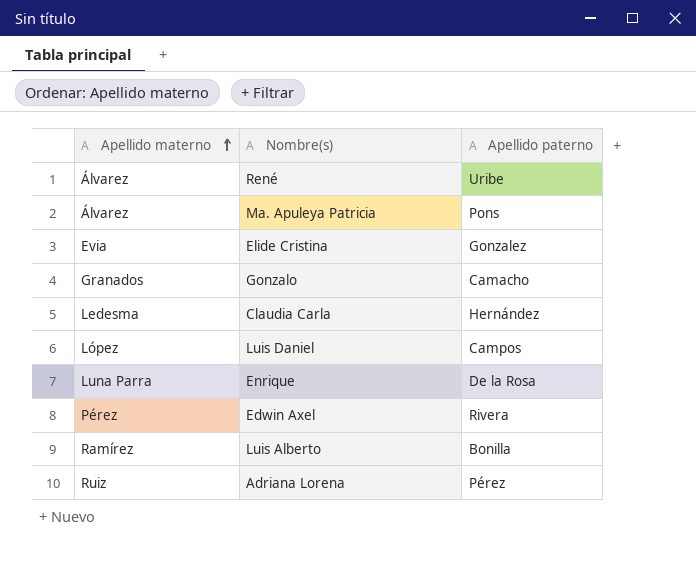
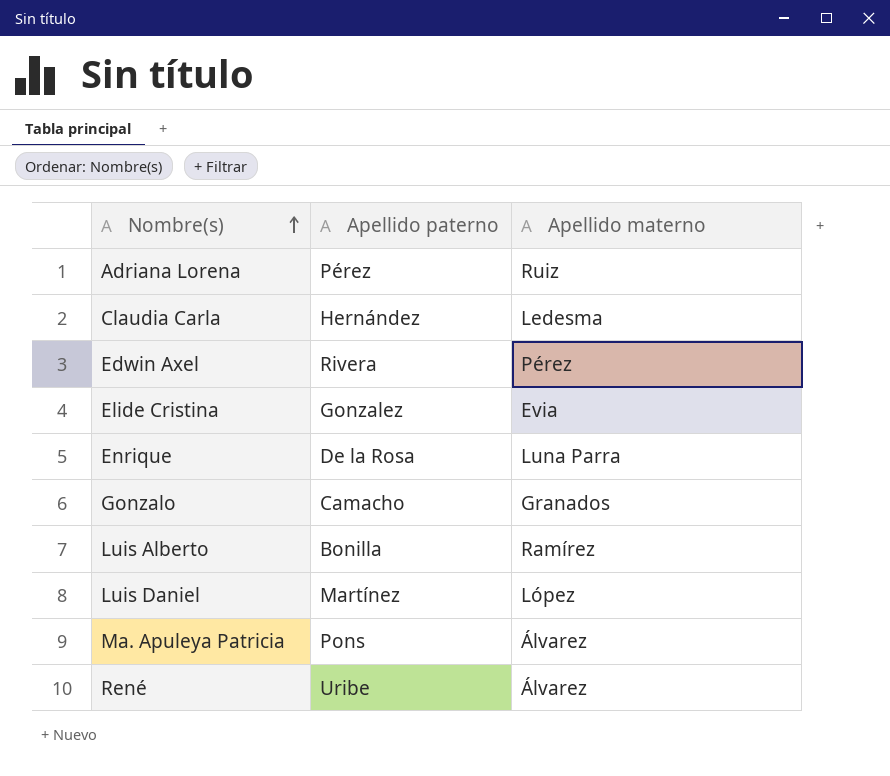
row order: Apellido materno ascending -> Nombre(s) ascending
column Apellido materno | position: 1 -> 3
Luis Daniel | Apellido paterno: Campos -> Martínez

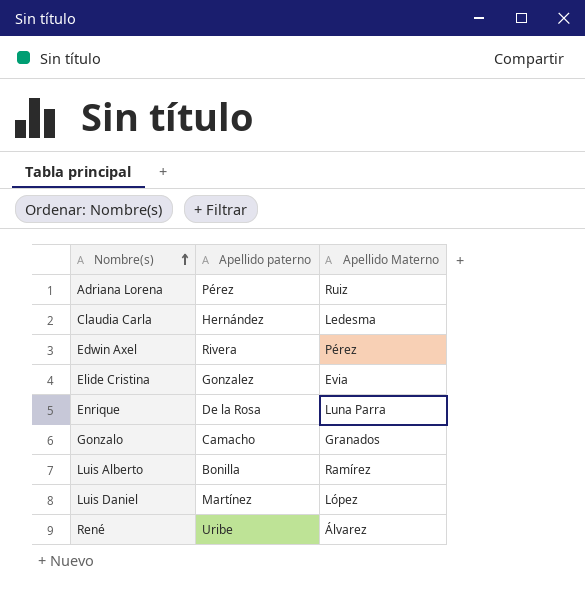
column name: Apellido materno -> Apellido Materno
row Ma. Apuleya Patricia: Pons | Álvarez -> none

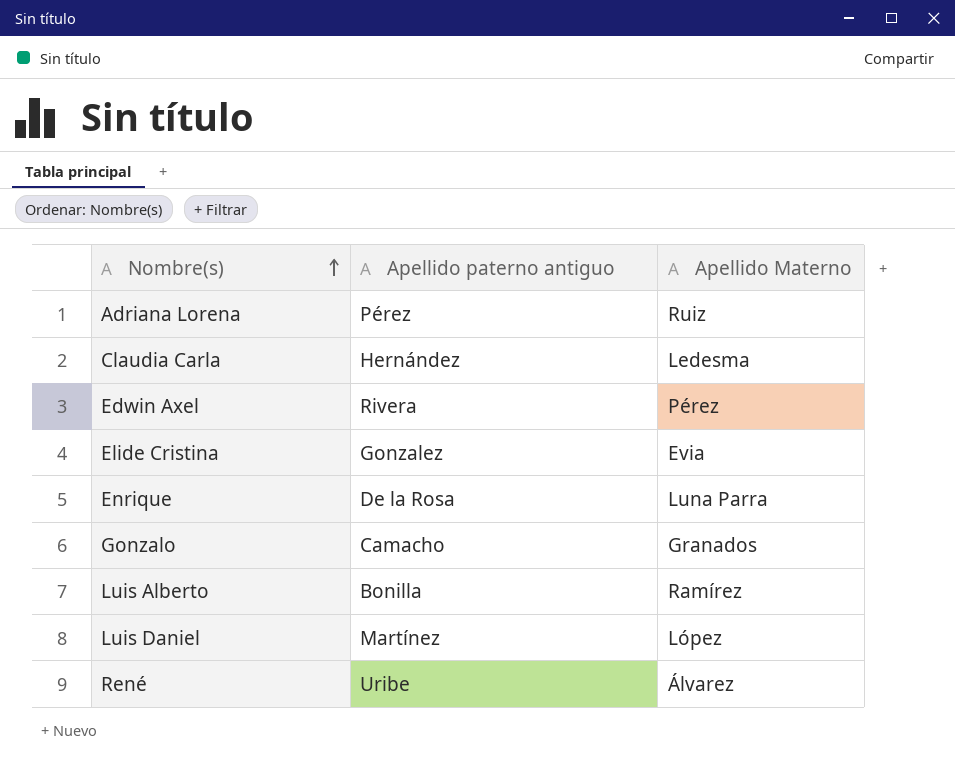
column name: Apellido paterno -> Apellido paterno antiguo

